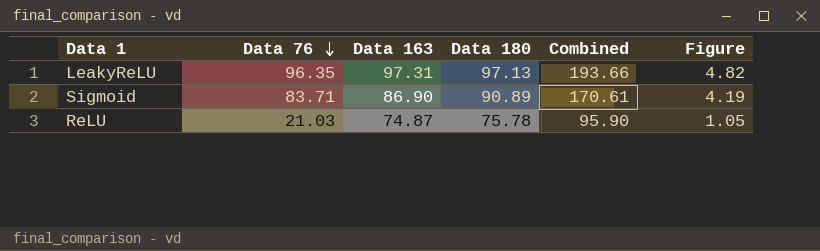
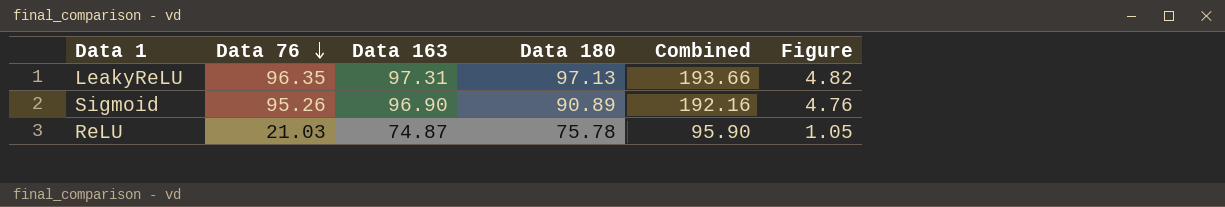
Sigmoid | Data 76: 83.71 -> 95.26
Sigmoid | Data 163: 86.90 -> 96.90
Sigmoid | Combined: 170.61 -> 192.16
Sigmoid | Figure: 4.19 -> 4.76

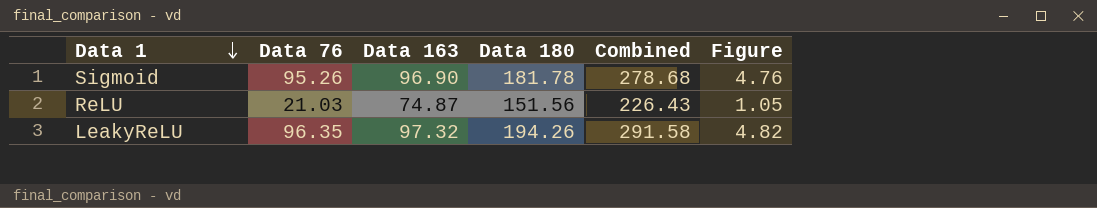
row order: Data 76 descending -> Data 1 descending
column Combined | formula: [Data 76] + [Data 163] -> [Data 163] + [Data 180]
Sigmoid | Data 180: 90.89 -> 181.78
ReLU | Data 180: 75.78 -> 151.56
LeakyReLU | Data 163: 97.31 -> 97.32
LeakyReLU | Data 180: 97.13 -> 194.26

